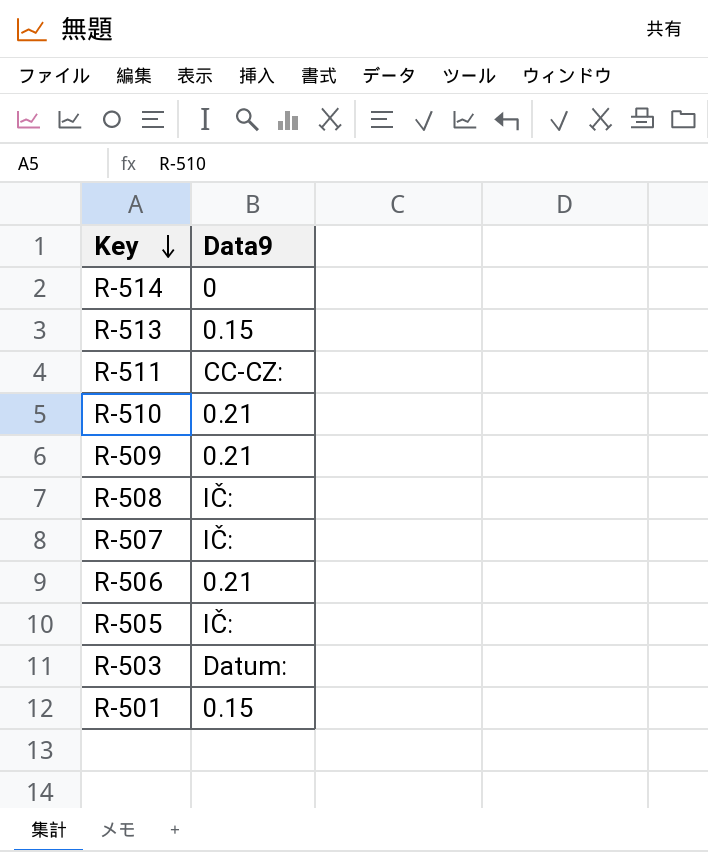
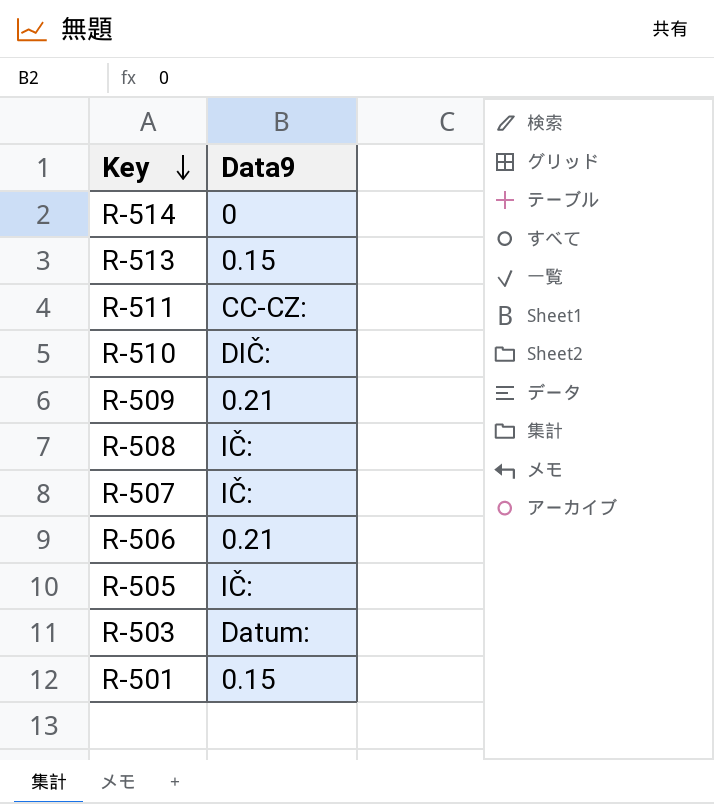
R-510 | Data9: 0.21 -> DIČ:

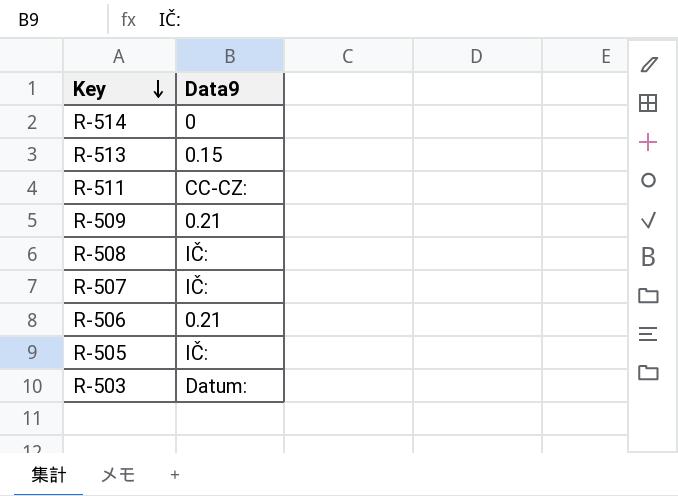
row R-510: DIČ: -> none
row R-501: 0.15 -> none

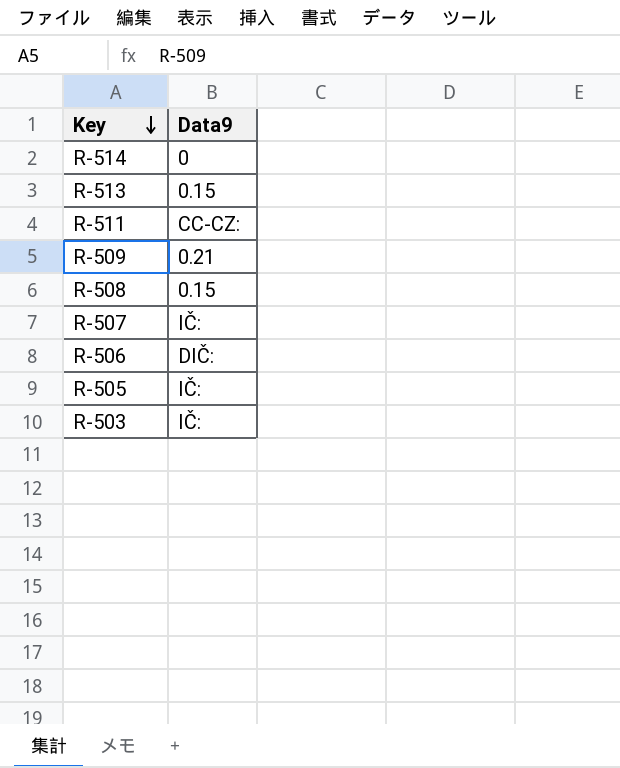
R-508 | Data9: IČ: -> 0.15
R-506 | Data9: 0.21 -> DIČ:
R-503 | Data9: Datum: -> IČ:

